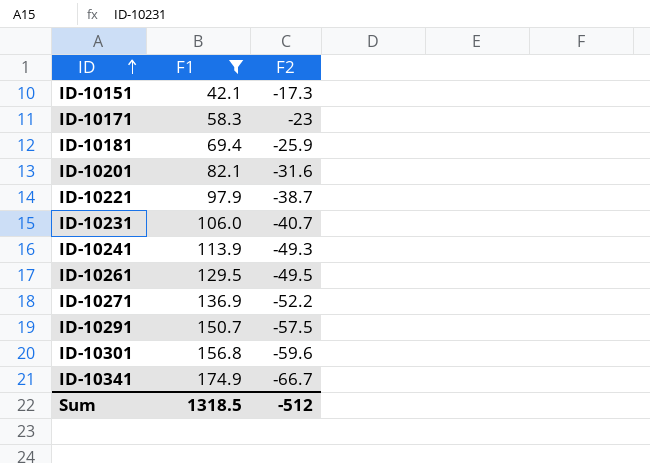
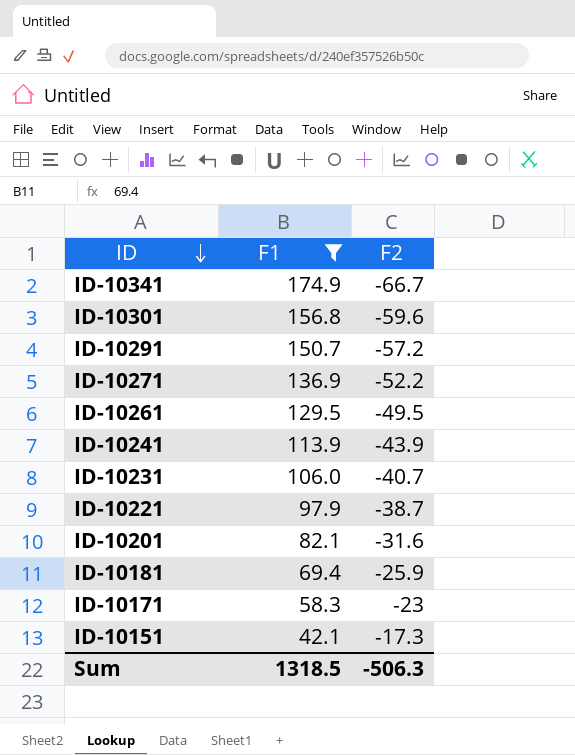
row order: ID ascending -> ID descending
ID-10291 | F2: -57.5 -> -57.2
ID-10241 | F2: -49.3 -> -43.9
Sum | F2: -512 -> -506.3

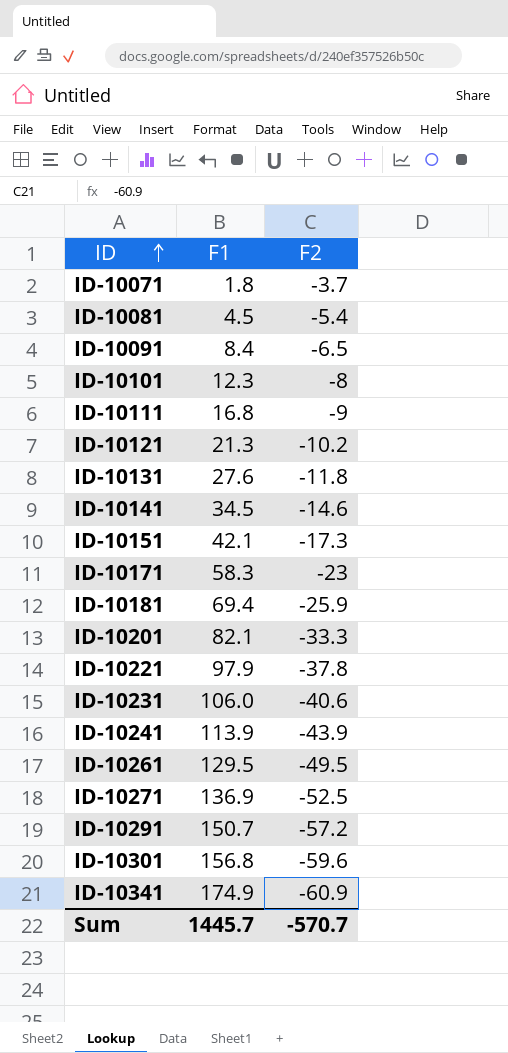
filter: F1 >= 42.1 -> none
row order: ID descending -> ID ascending
ID-10201 | F2: -31.6 -> -33.3
ID-10221 | F2: -38.7 -> -37.8
ID-10231 | F2: -40.7 -> -40.6
ID-10271 | F2: -52.2 -> -52.5
ID-10341 | F2: -66.7 -> -60.9
Sum | F1: 1318.5 -> 1445.7
Sum | F2: -506.3 -> -570.7

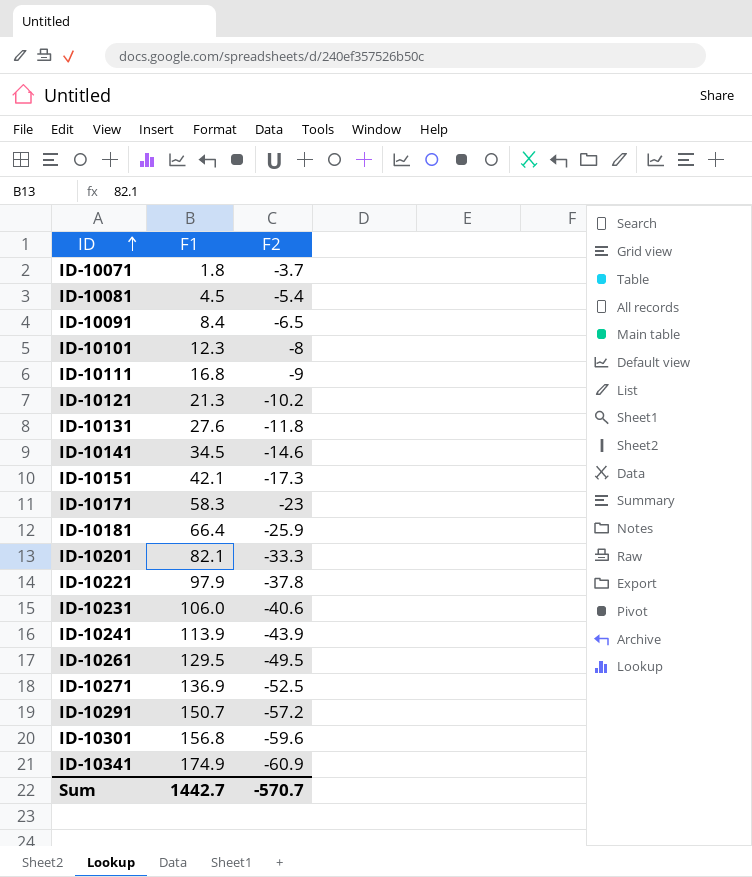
ID-10181 | F1: 69.4 -> 66.4
Sum | F1: 1445.7 -> 1442.7

